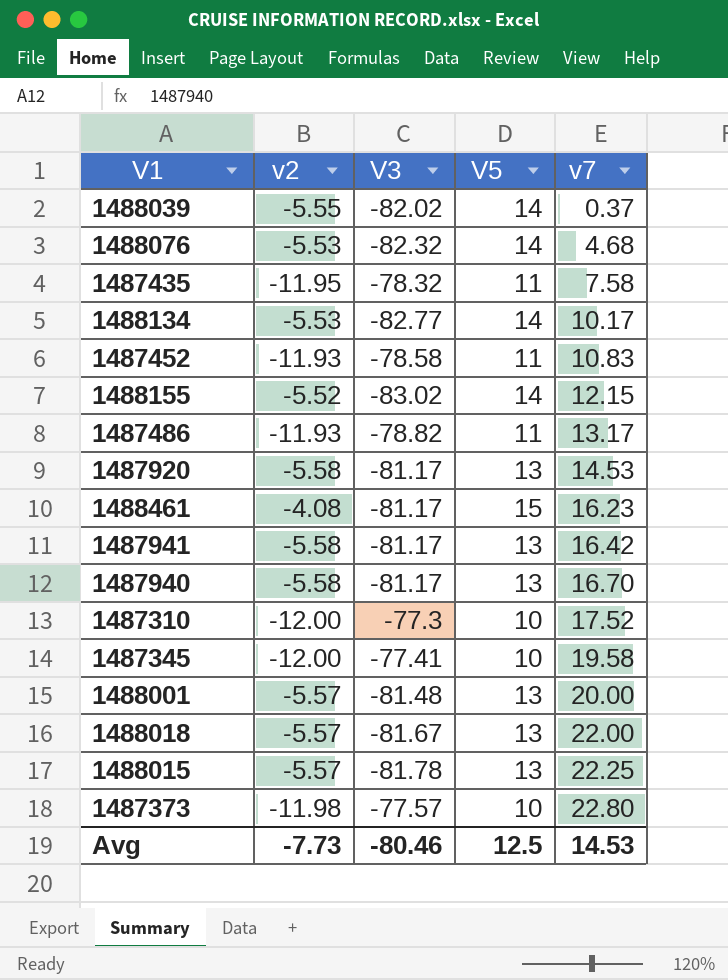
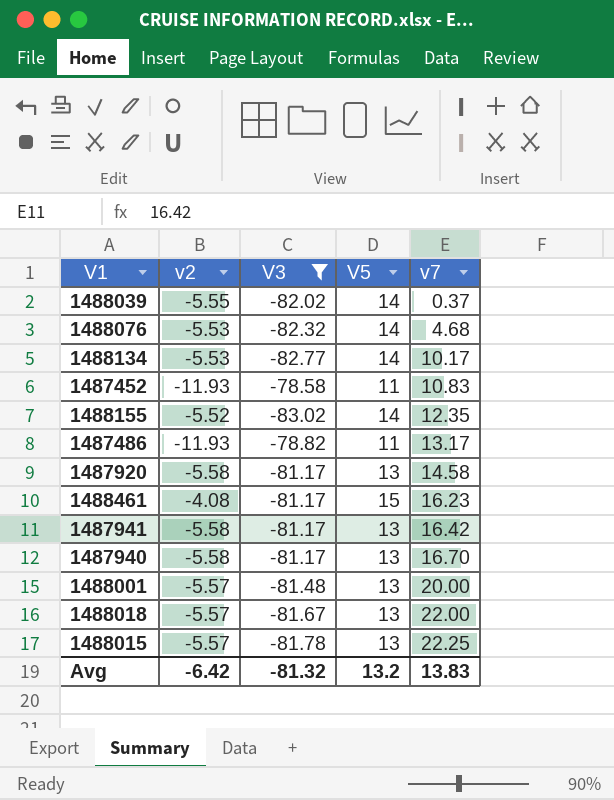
filter: none -> V3 <= -78.58
1488155 | v7: 12.15 -> 12.35
1487920 | v7: 14.53 -> 14.58
Avg | v2: -7.73 -> -6.42
Avg | V3: -80.46 -> -81.32
Avg | V5: 12.5 -> 13.2
Avg | v7: 14.53 -> 13.83

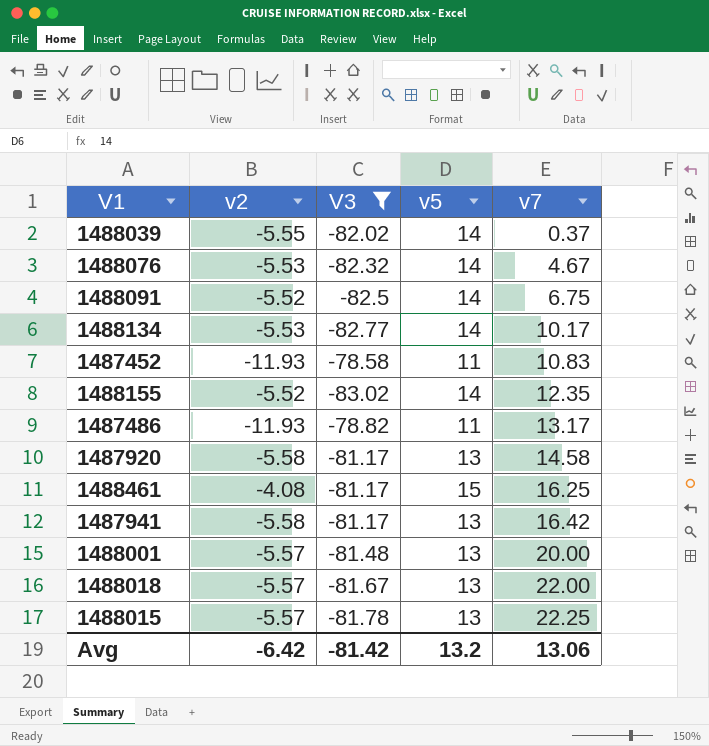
column name: V5 -> v5
row 1487940: -5.58 | -81.17 | 13 | 16.70 -> none
1488076 | v7: 4.68 -> 4.67
row 1488091: none -> -5.52 | -82.5 | 14 | 6.75
1488461 | v7: 16.23 -> 16.25
Avg | V3: -81.32 -> -81.42
Avg | v7: 13.83 -> 13.06

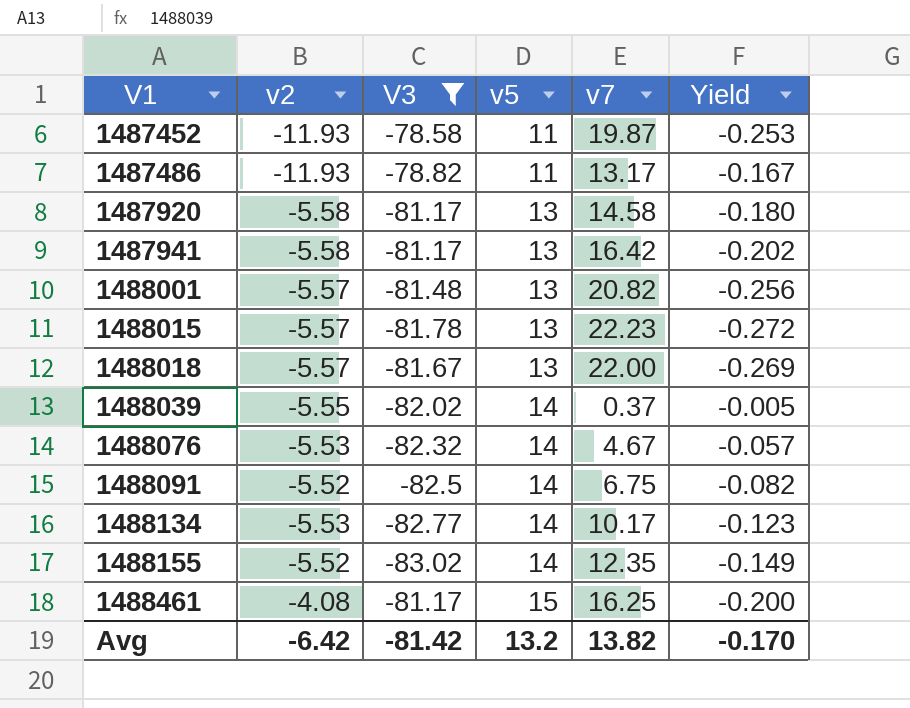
row order: v7 ascending -> V1 ascending
column Yield | formula: none -> [v7] / [V3]
1487452 | v7: 10.83 -> 19.87
1488001 | v7: 20.00 -> 20.82
1488015 | v7: 22.25 -> 22.23
Avg | v7: 13.06 -> 13.82

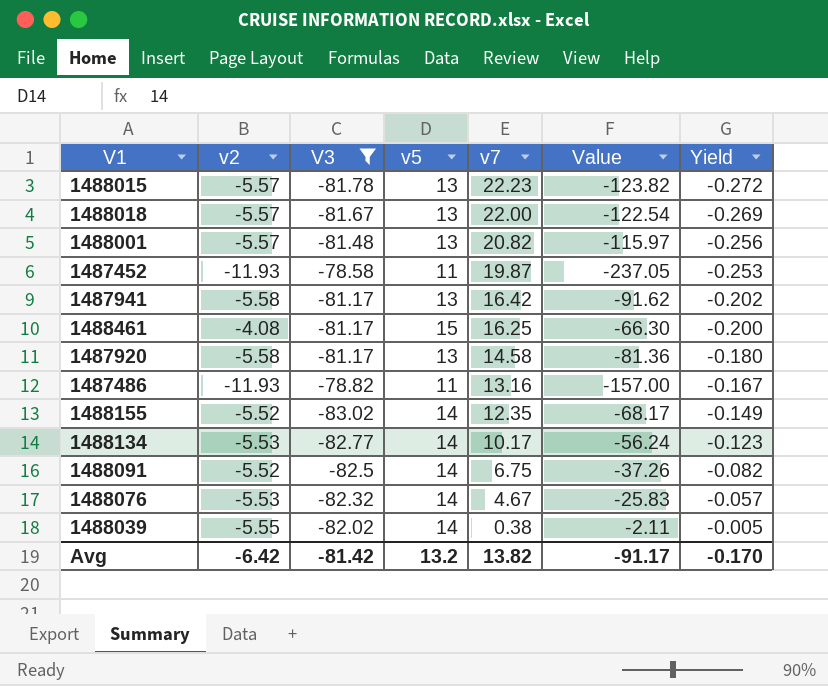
row order: V1 ascending -> v7 descending
column Value | formula: none -> [v2] * [v7]
1487486 | v7: 13.17 -> 13.16
1488039 | v7: 0.37 -> 0.38

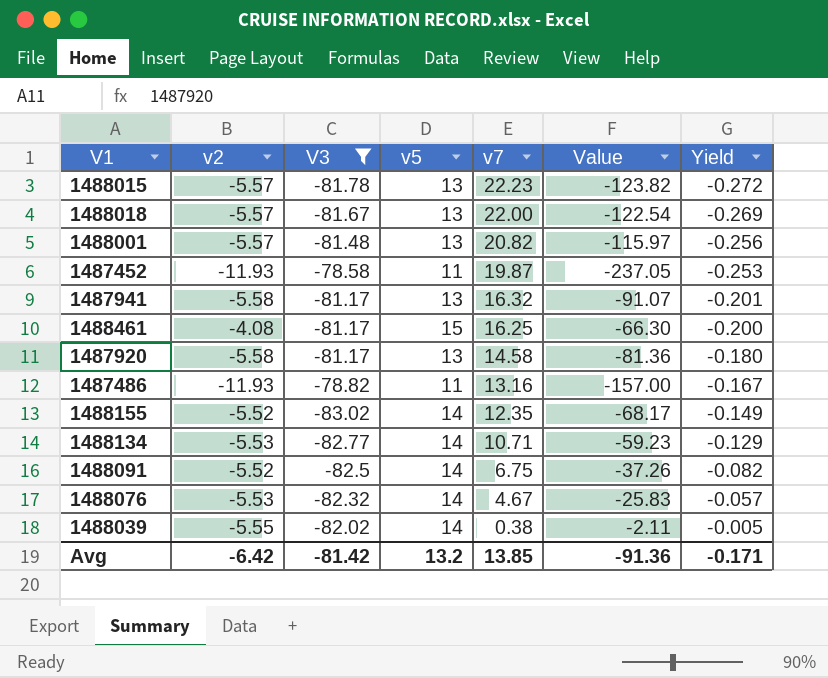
1487941 | v7: 16.42 -> 16.32
1487941 | Value: -91.62 -> -91.07
1487941 | Yield: -0.202 -> -0.201
1488134 | v7: 10.17 -> 10.71
1488134 | Value: -56.24 -> -59.23
1488134 | Yield: -0.123 -> -0.129
Avg | v7: 13.82 -> 13.85
Avg | Value: -91.17 -> -91.36
Avg | Yield: -0.170 -> -0.171

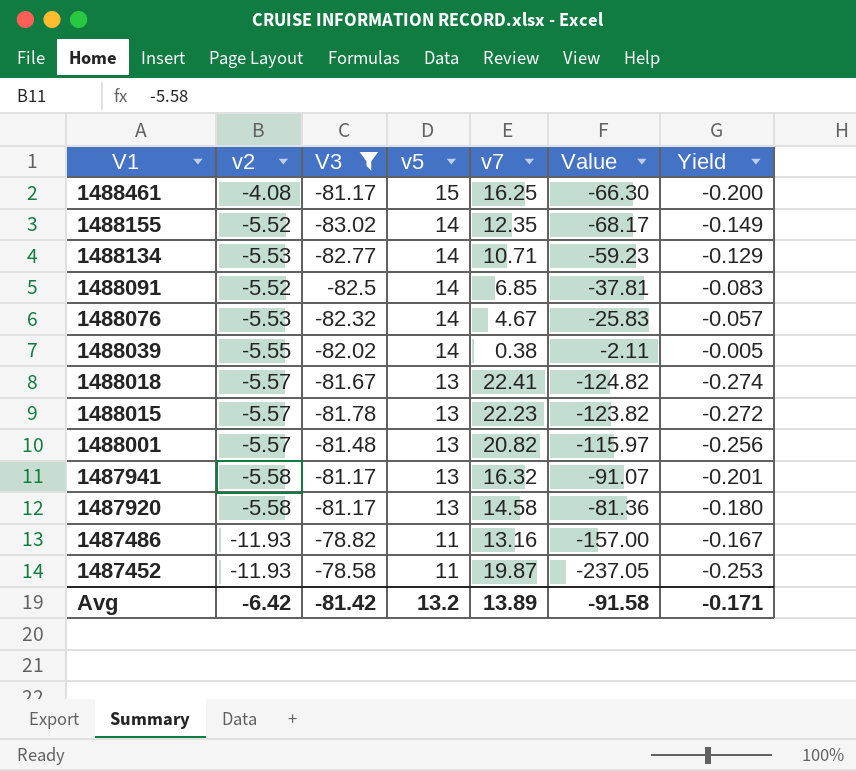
row order: v7 descending -> V1 descending
1488091 | v7: 6.75 -> 6.85
1488091 | Value: -37.26 -> -37.81
1488091 | Yield: -0.082 -> -0.083
1488018 | v7: 22.00 -> 22.41
1488018 | Value: -122.54 -> -124.82
1488018 | Yield: -0.269 -> -0.274
Avg | v7: 13.85 -> 13.89
Avg | Value: -91.36 -> -91.58

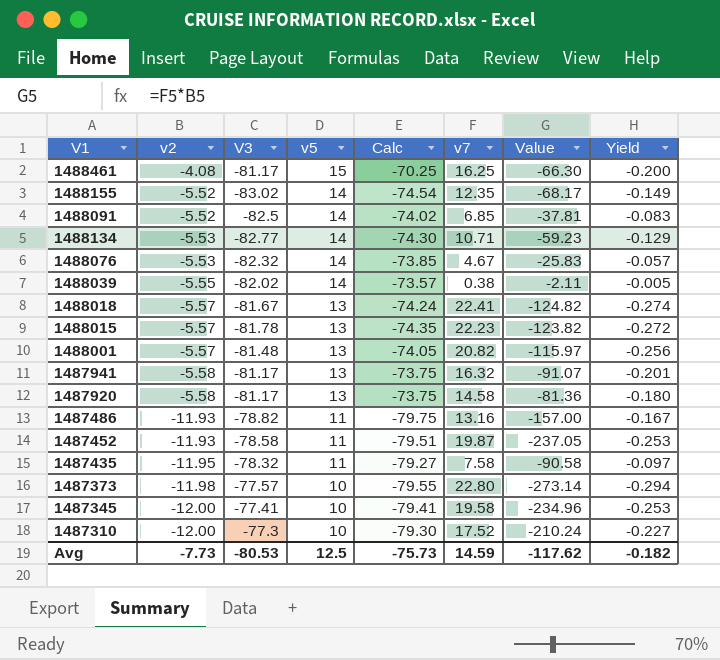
filter: V3 <= -78.58 -> none
row order: V1 descending -> v2 descending
column Calc | formula: none -> [v2] + [V3] + [v5]
Avg | v2: -6.42 -> -7.73
Avg | V3: -81.42 -> -80.53
Avg | v5: 13.2 -> 12.5
Avg | v7: 13.89 -> 14.59
Avg | Value: -91.58 -> -117.62
Avg | Yield: -0.171 -> -0.182

